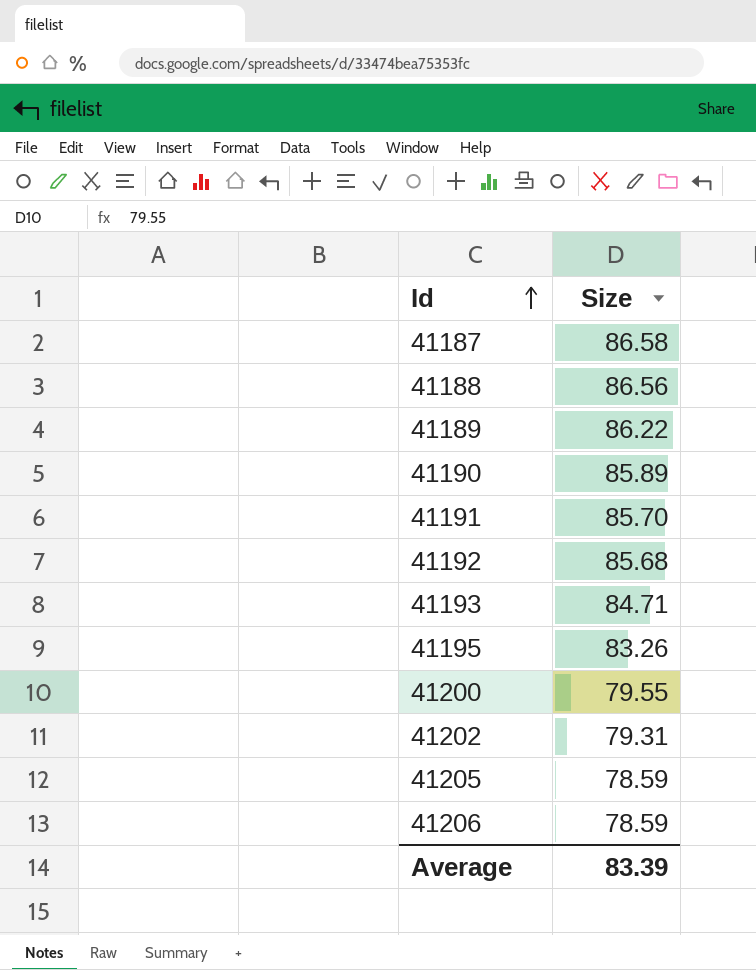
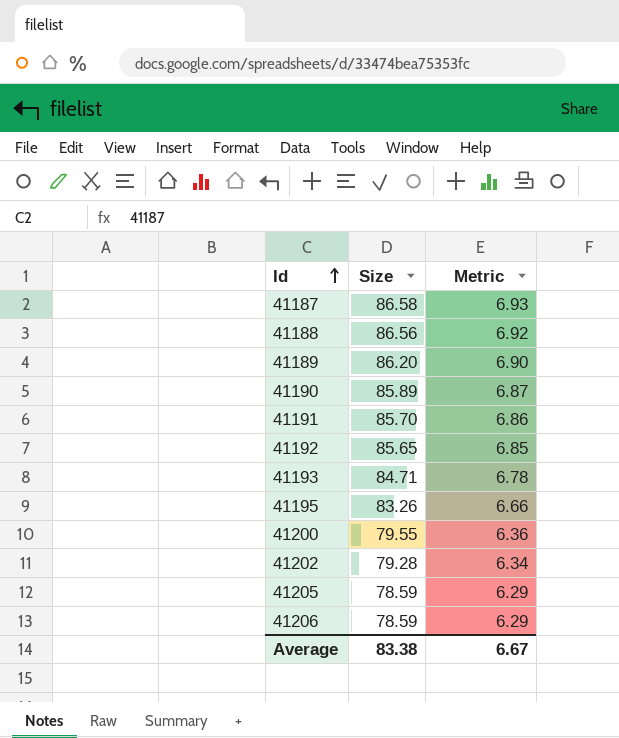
column Metric | formula: none -> [Size] * 0.08
41189 | Size: 86.22 -> 86.20
41192 | Size: 85.68 -> 85.65
41202 | Size: 79.31 -> 79.28
Average | Size: 83.39 -> 83.38

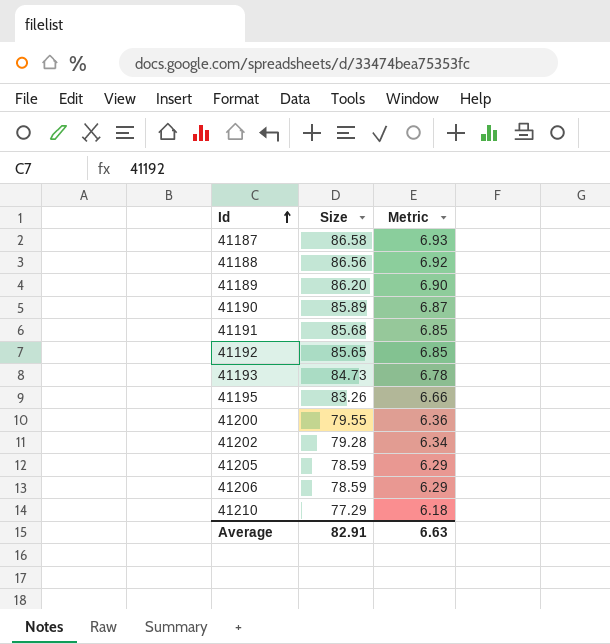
41191 | Size: 85.70 -> 85.68
41191 | Metric: 6.86 -> 6.85
41193 | Size: 84.71 -> 84.73
row 41210: none -> 77.29 | 6.18
Average | Size: 83.38 -> 82.91
Average | Metric: 6.67 -> 6.63

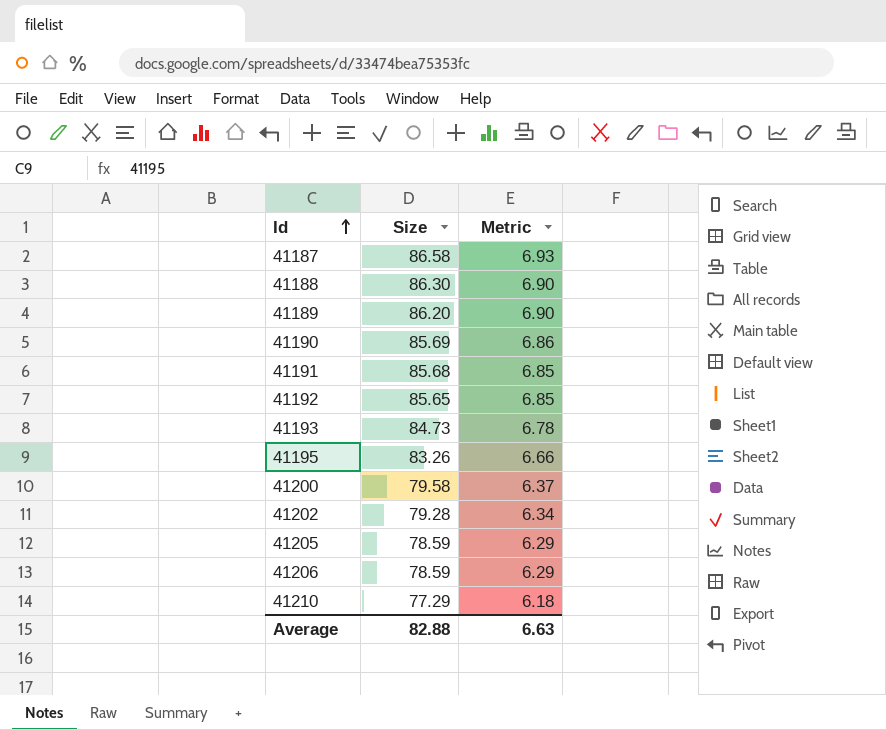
41188 | Size: 86.56 -> 86.30
41188 | Metric: 6.92 -> 6.90
41190 | Size: 85.89 -> 85.69
41190 | Metric: 6.87 -> 6.86
41200 | Size: 79.55 -> 79.58
41200 | Metric: 6.36 -> 6.37
Average | Size: 82.91 -> 82.88

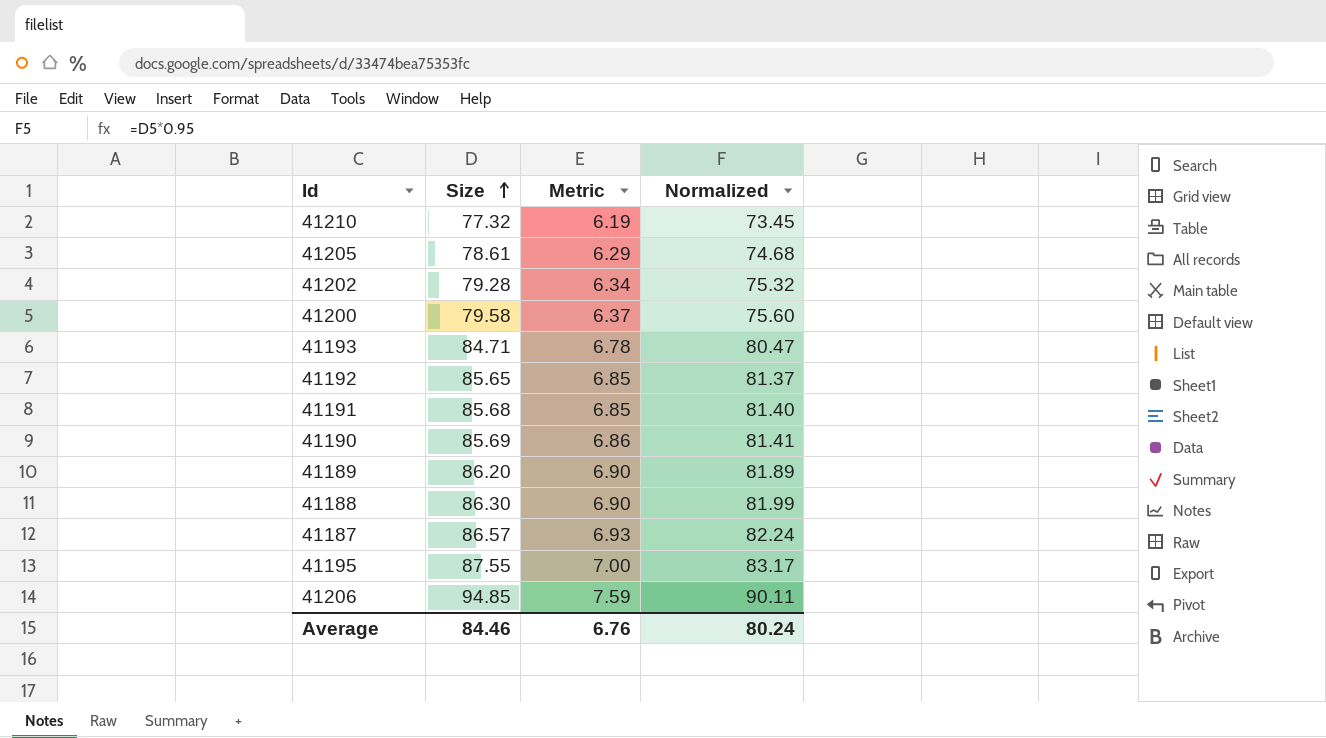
row order: Id ascending -> Size ascending
column Normalized | formula: none -> [Size] * 0.95
41210 | Size: 77.29 -> 77.32
41210 | Metric: 6.18 -> 6.19
41205 | Size: 78.59 -> 78.61
41193 | Size: 84.73 -> 84.71
41187 | Size: 86.58 -> 86.57
41195 | Size: 83.26 -> 87.55
41195 | Metric: 6.66 -> 7.00
41206 | Size: 78.59 -> 94.85
41206 | Metric: 6.29 -> 7.59
Average | Size: 82.88 -> 84.46
Average | Metric: 6.63 -> 6.76

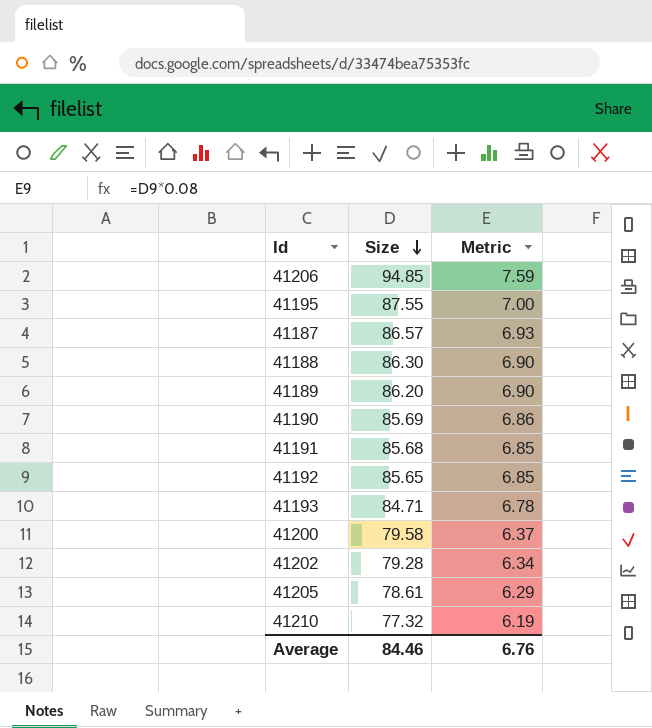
row order: Size ascending -> Size descending
column Normalized | formula: [Size] * 0.95 -> none

